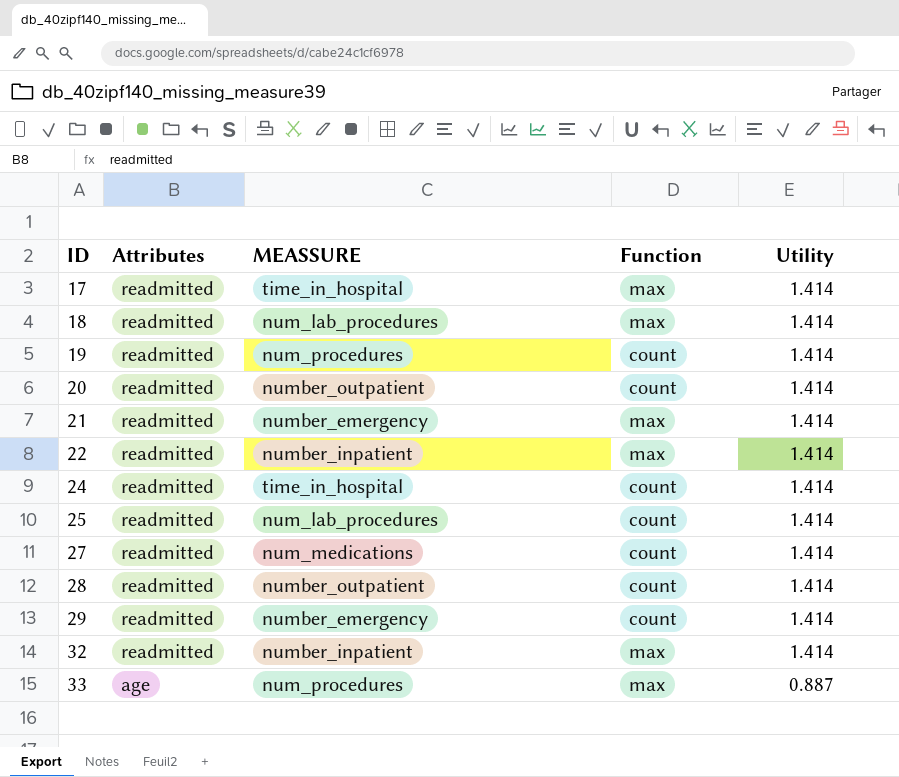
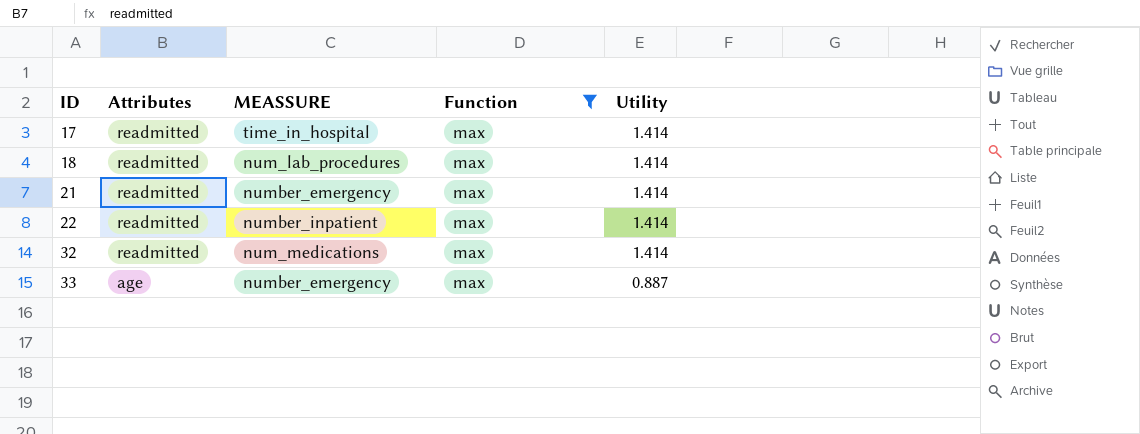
filter: none -> Function = max
32 | MEASSURE: number_inpatient -> num_medications
33 | MEASSURE: num_procedures -> number_emergency

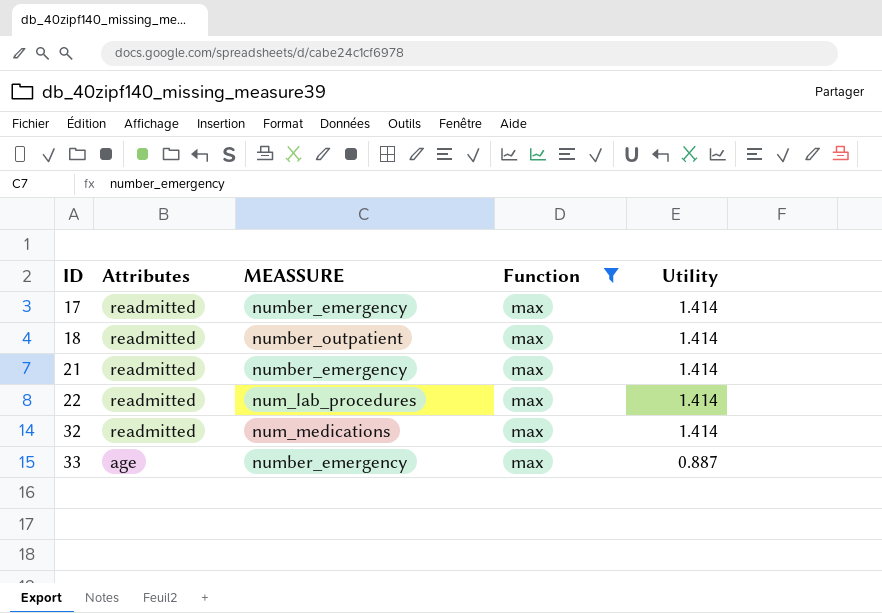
17 | MEASSURE: time_in_hospital -> number_emergency
18 | MEASSURE: num_lab_procedures -> number_outpatient
22 | MEASSURE: number_inpatient -> num_lab_procedures

